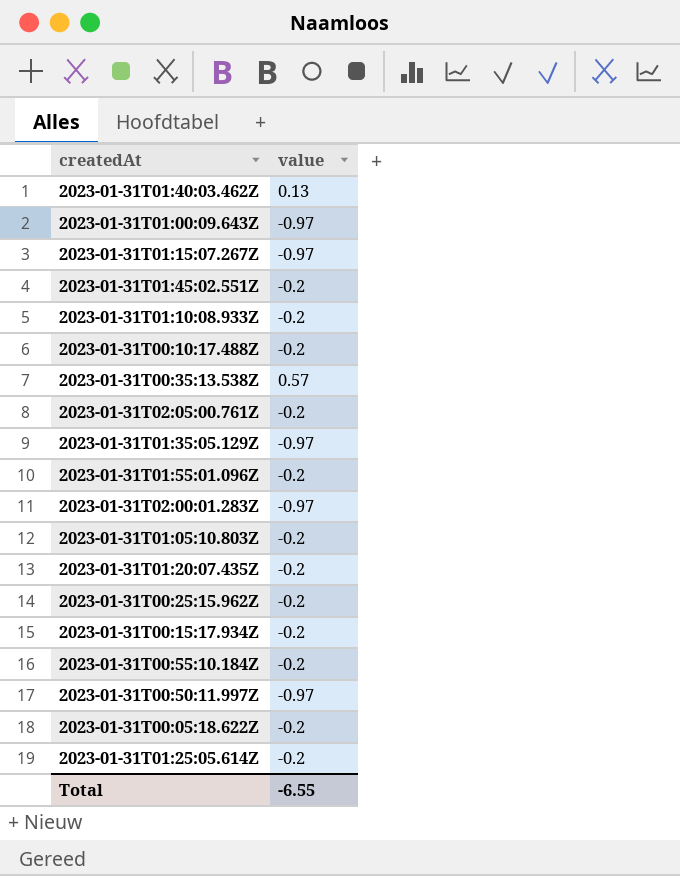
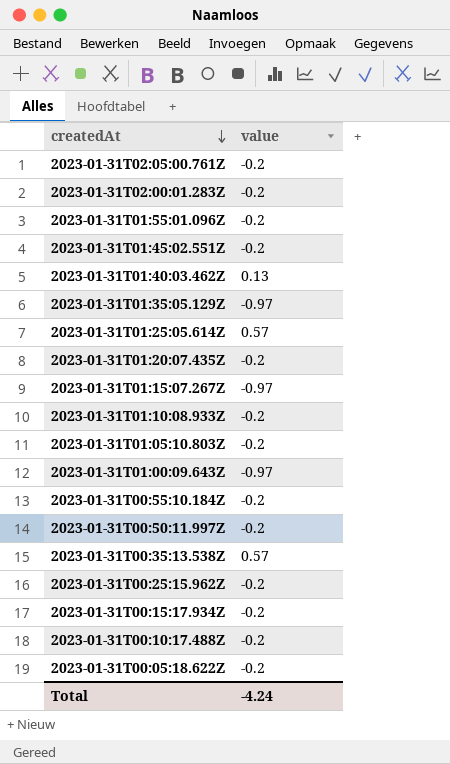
row order: none -> createdAt descending
2023-01-31T02:00:01.283Z | value: -0.97 -> -0.2
2023-01-31T01:25:05.614Z | value: -0.2 -> 0.57
2023-01-31T00:50:11.997Z | value: -0.97 -> -0.2
Total | value: -6.55 -> -4.24

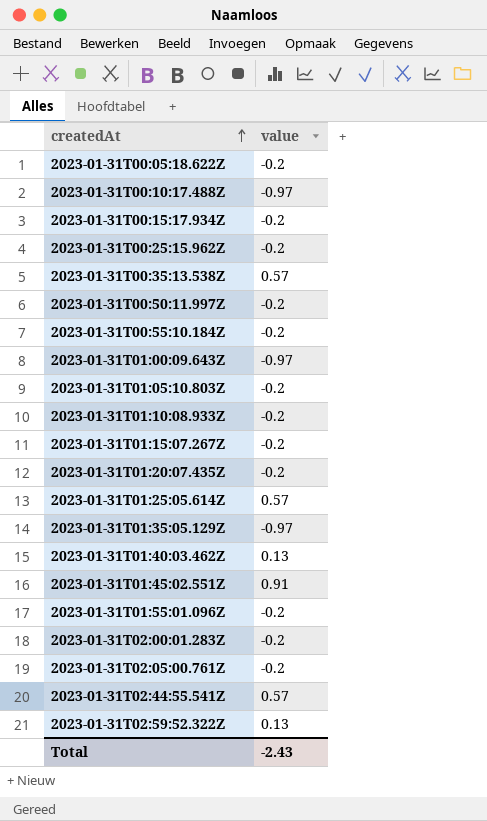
row order: createdAt descending -> createdAt ascending
2023-01-31T00:10:17.488Z | value: -0.2 -> -0.97
2023-01-31T01:15:07.267Z | value: -0.97 -> -0.2
2023-01-31T01:45:02.551Z | value: -0.2 -> 0.91
row 2023-01-31T02:44:55.541Z: none -> 0.57
row 2023-01-31T02:59:52.322Z: none -> 0.13
Total | value: -4.24 -> -2.43

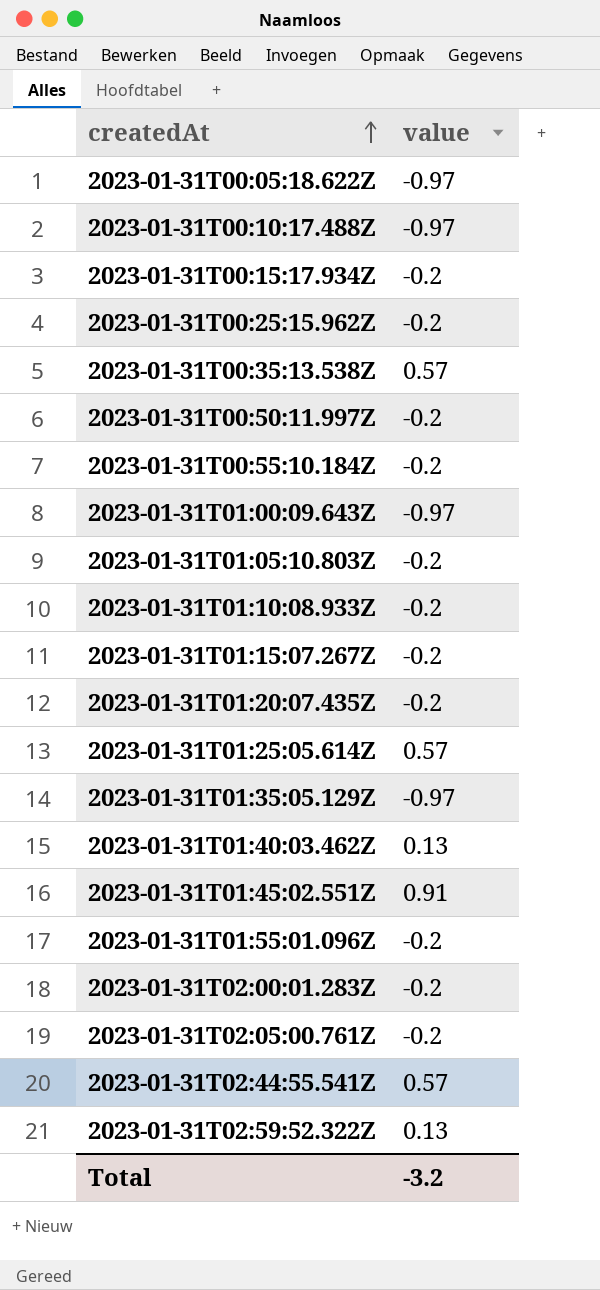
2023-01-31T00:05:18.622Z | value: -0.2 -> -0.97
Total | value: -2.43 -> -3.2

